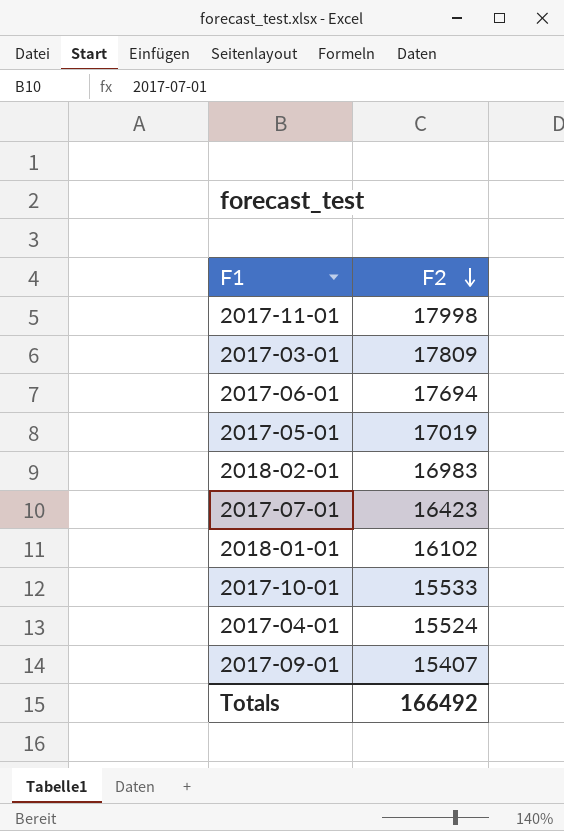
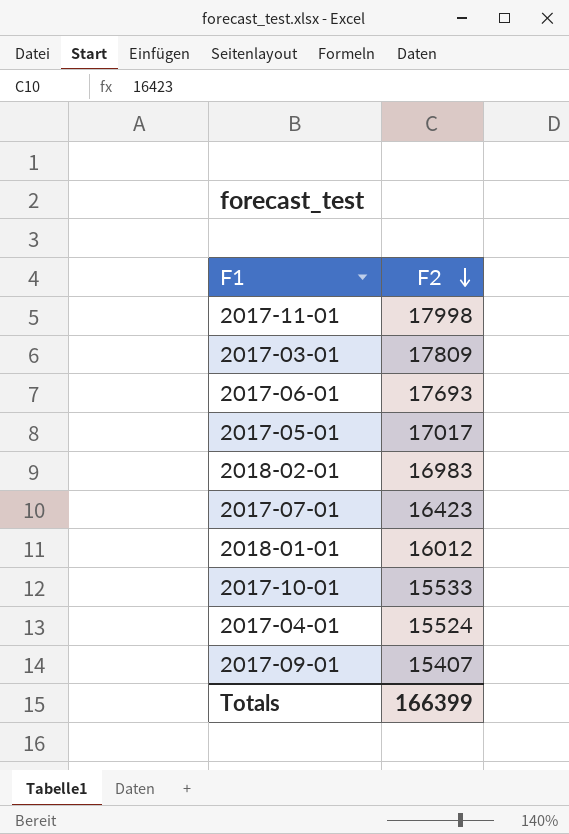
2017-06-01 | F2: 17694 -> 17693
2017-05-01 | F2: 17019 -> 17017
2018-01-01 | F2: 16102 -> 16012
Totals | F2: 166492 -> 166399

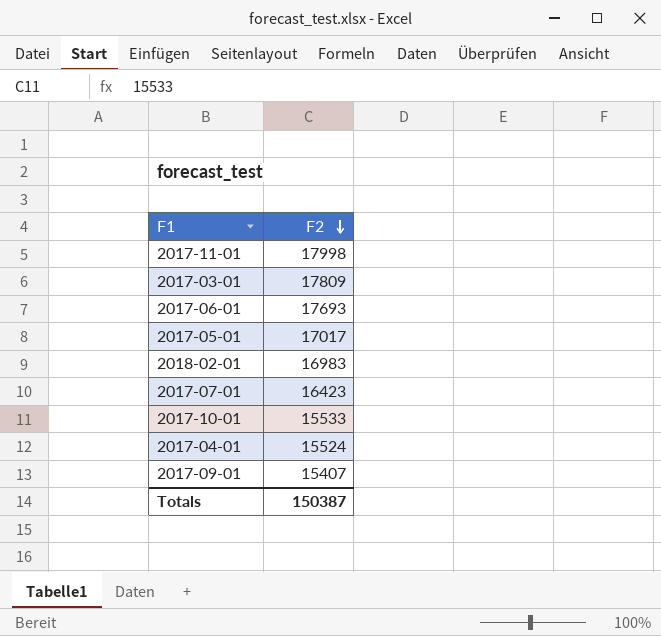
row 2018-01-01: 16012 -> none
Totals | F2: 166399 -> 150387

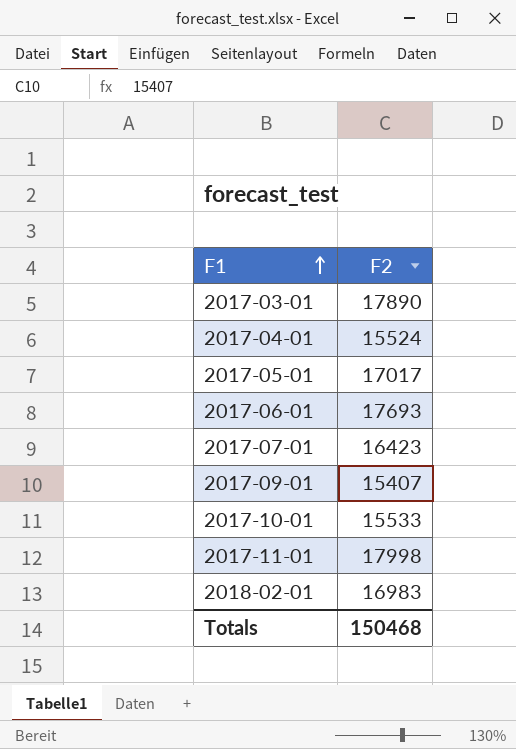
row order: F2 descending -> F1 ascending
2017-03-01 | F2: 17809 -> 17890
Totals | F2: 150387 -> 150468

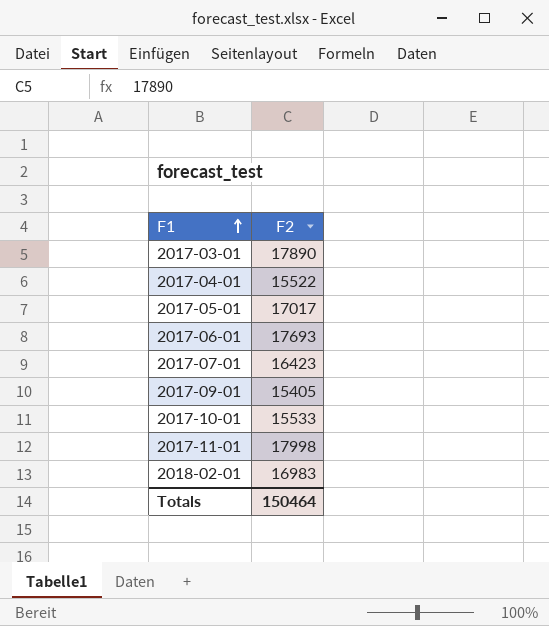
2017-04-01 | F2: 15524 -> 15522
2017-09-01 | F2: 15407 -> 15405
Totals | F2: 150468 -> 150464

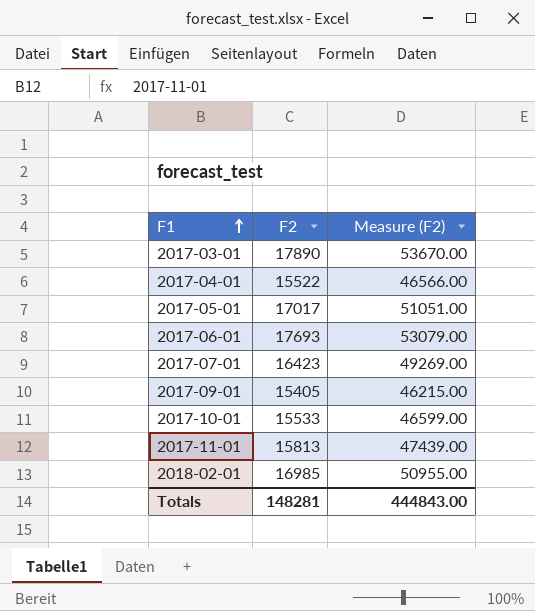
column Measure (F2) | formula: none -> [F2] * 3
2017-11-01 | F2: 17998 -> 15813
2018-02-01 | F2: 16983 -> 16985
Totals | F2: 150464 -> 148281

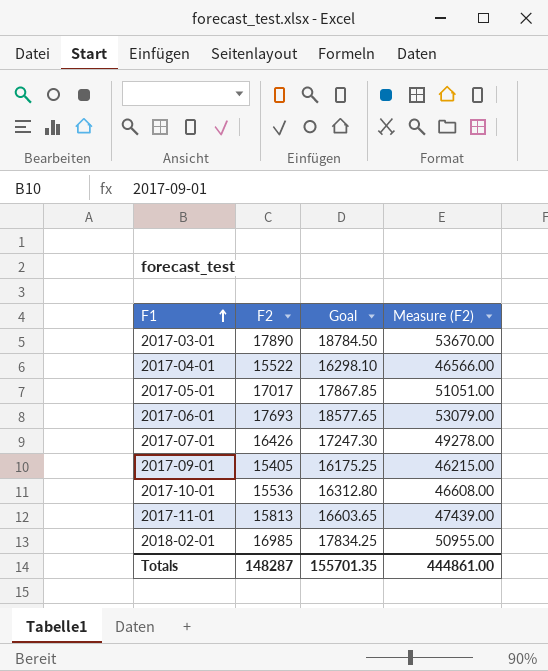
column Goal | formula: none -> [F2] * 1.05
2017-07-01 | F2: 16423 -> 16426
2017-07-01 | Measure (F2): 49269.00 -> 49278.00
2017-10-01 | F2: 15533 -> 15536
2017-10-01 | Measure (F2): 46599.00 -> 46608.00
Totals | F2: 148281 -> 148287
Totals | Measure (F2): 444843.00 -> 444861.00

